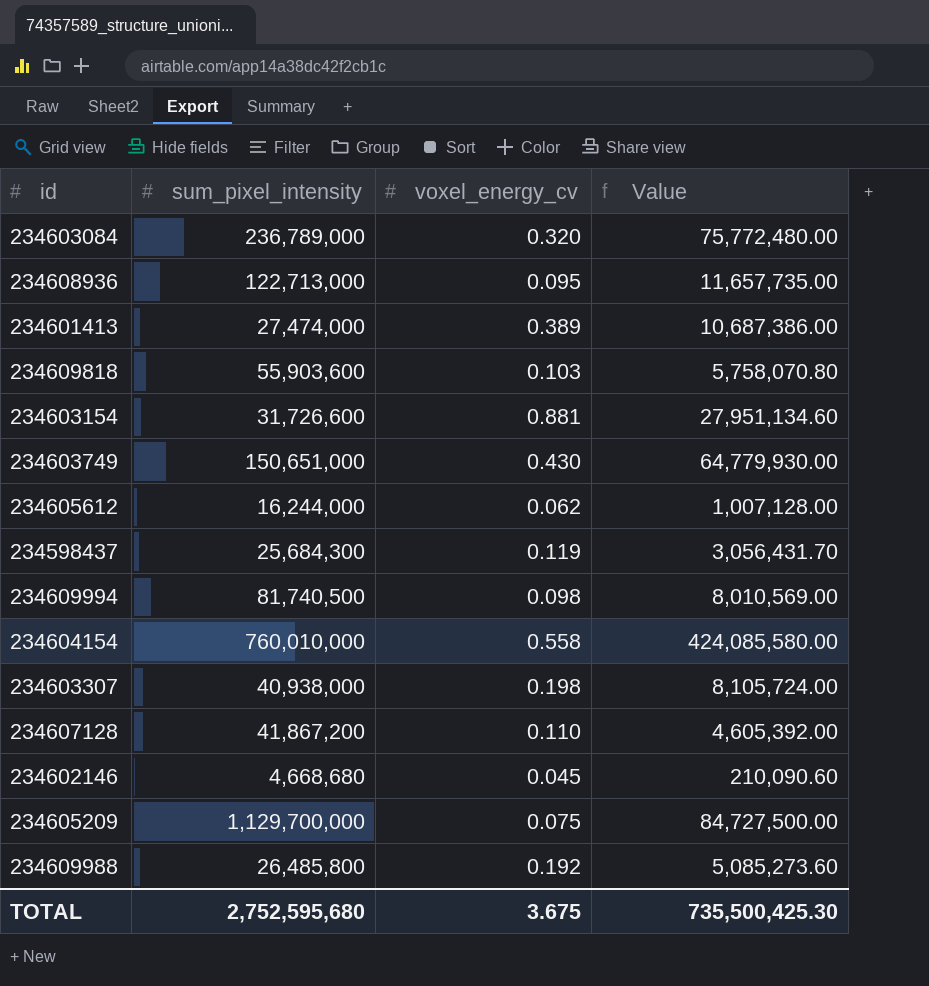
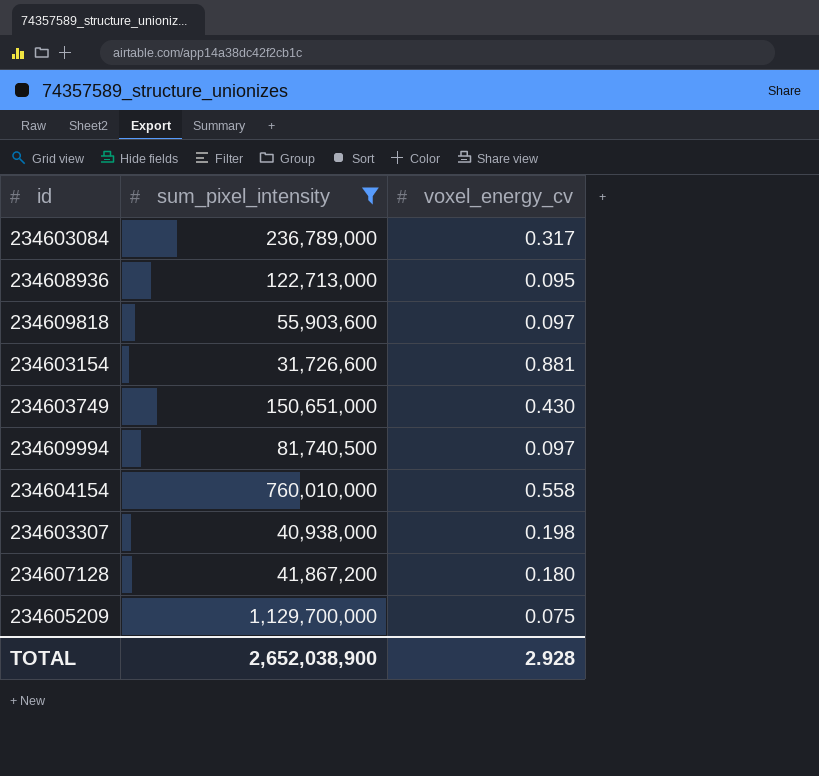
filter: none -> sum_pixel_intensity >= 31,726,600
column Value | formula: [sum_pixel_intensity] * [voxel_energy_cv] -> none
234603084 | voxel_energy_cv: 0.320 -> 0.317
234609818 | voxel_energy_cv: 0.103 -> 0.097
234609994 | voxel_energy_cv: 0.098 -> 0.097
234607128 | voxel_energy_cv: 0.110 -> 0.180
TOTAL | sum_pixel_intensity: 2,752,595,680 -> 2,652,038,900
TOTAL | voxel_energy_cv: 3.675 -> 2.928

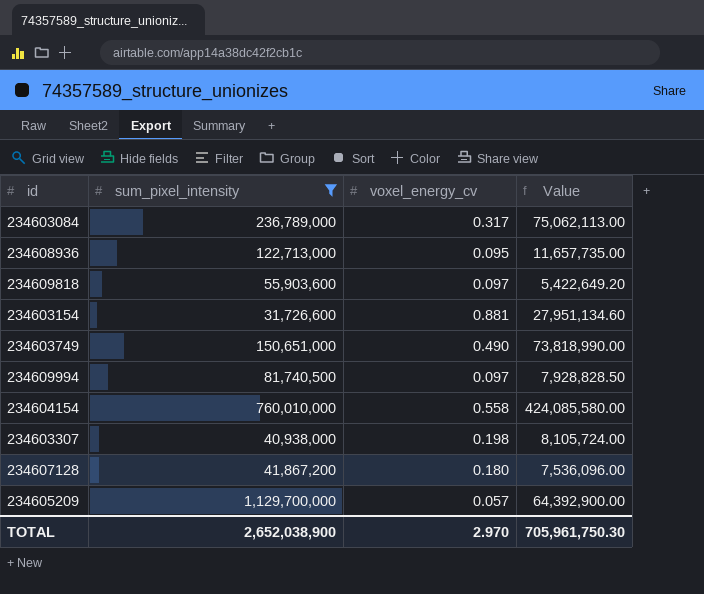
column Value | formula: none -> [sum_pixel_intensity] * [voxel_energy_cv]
234603749 | voxel_energy_cv: 0.430 -> 0.490
234605209 | voxel_energy_cv: 0.075 -> 0.057
TOTAL | voxel_energy_cv: 2.928 -> 2.970

